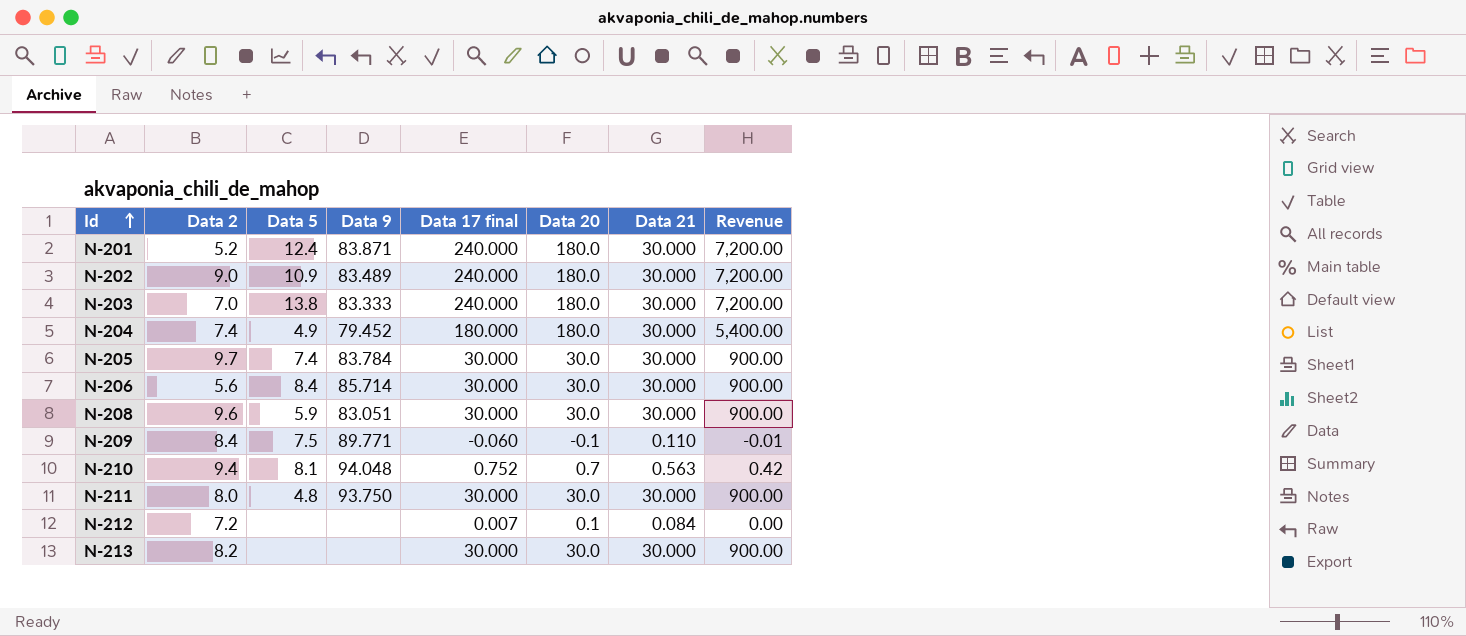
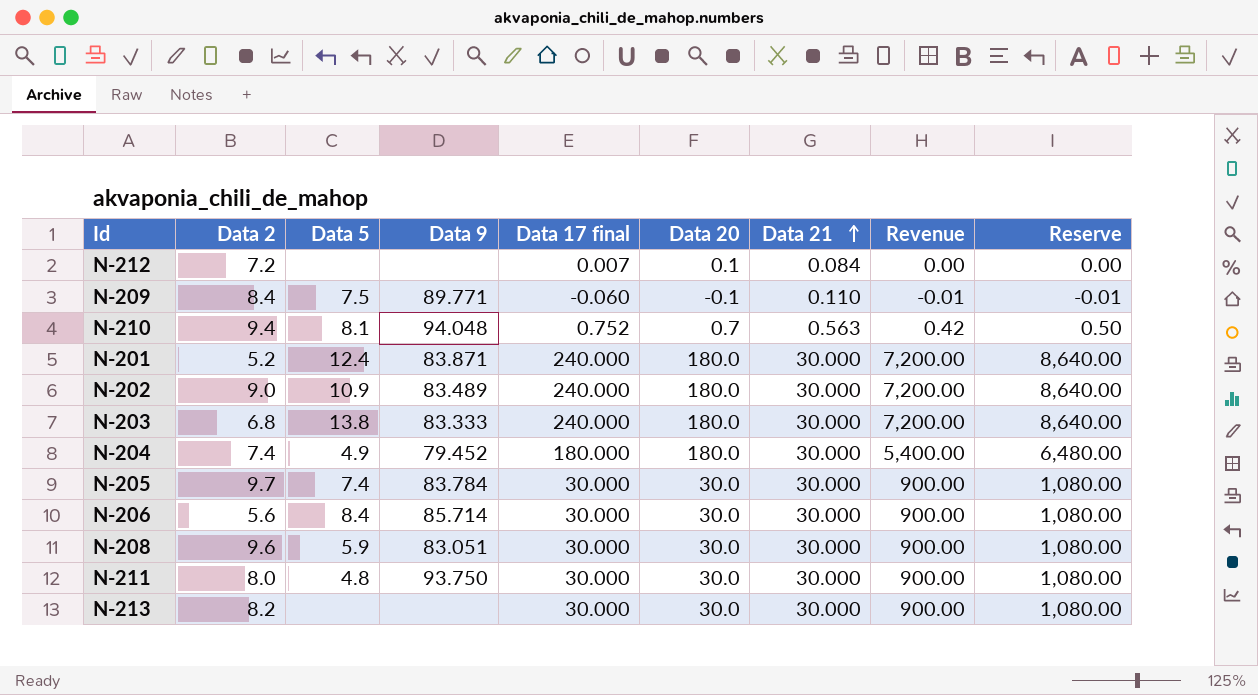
row order: Id ascending -> Data 21 ascending
column Reserve | formula: none -> [Revenue] * 1.2
N-203 | Data 2: 7.0 -> 6.8

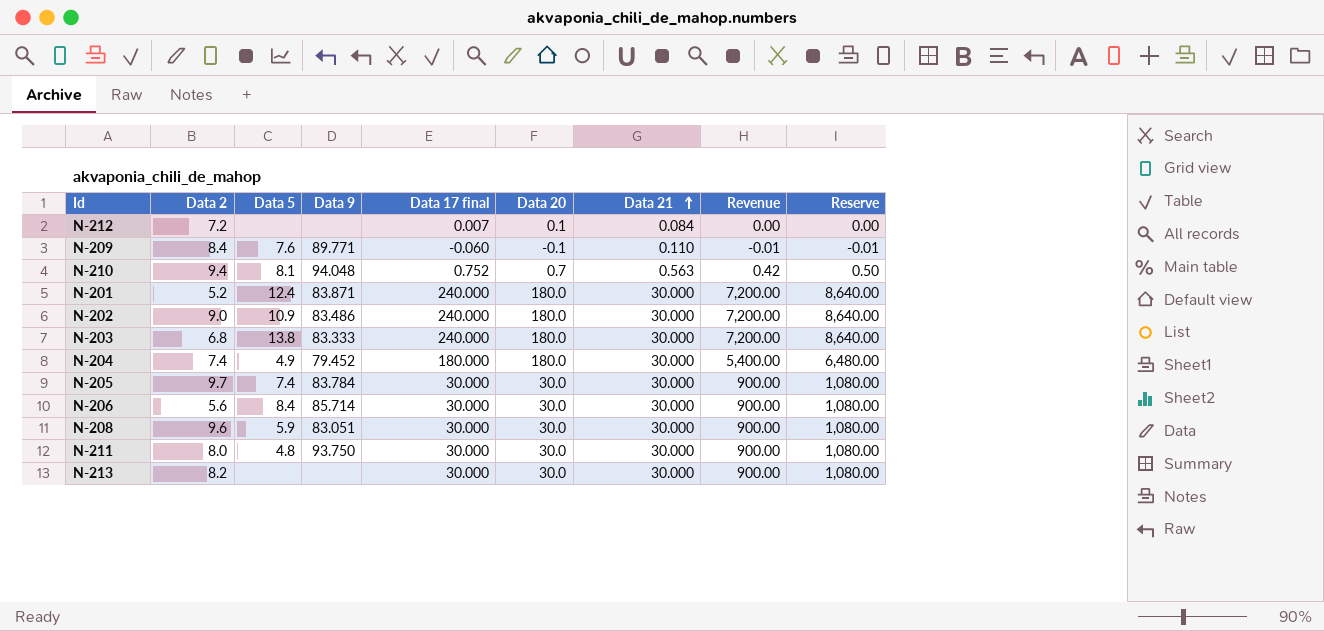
N-209 | Data 5: 7.5 -> 7.6
N-202 | Data 9: 83.489 -> 83.486

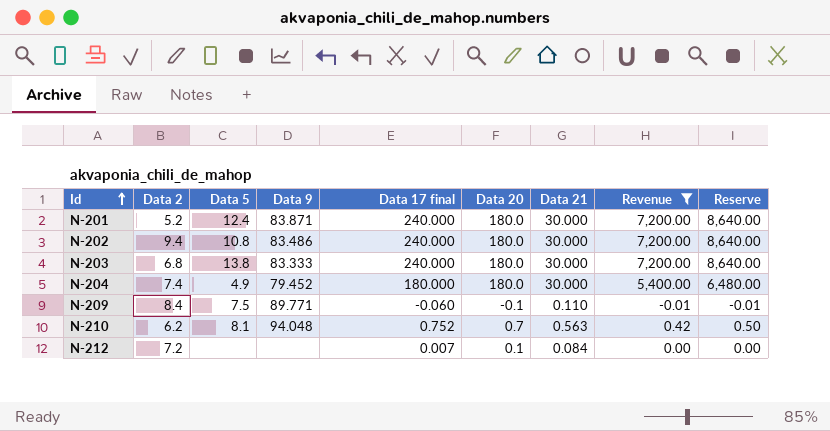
filter: none -> Revenue != 900.00
row order: Data 21 ascending -> Id ascending
N-202 | Data 2: 9.0 -> 9.4
N-202 | Data 5: 10.9 -> 10.8
N-209 | Data 5: 7.6 -> 7.5
N-210 | Data 2: 9.4 -> 6.2

